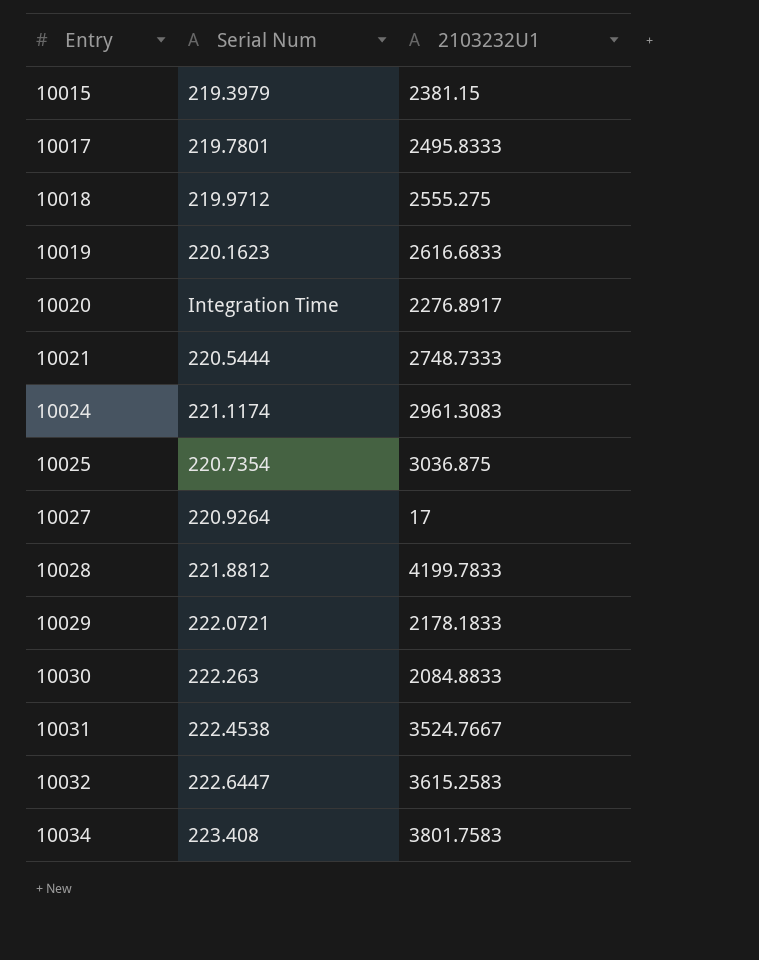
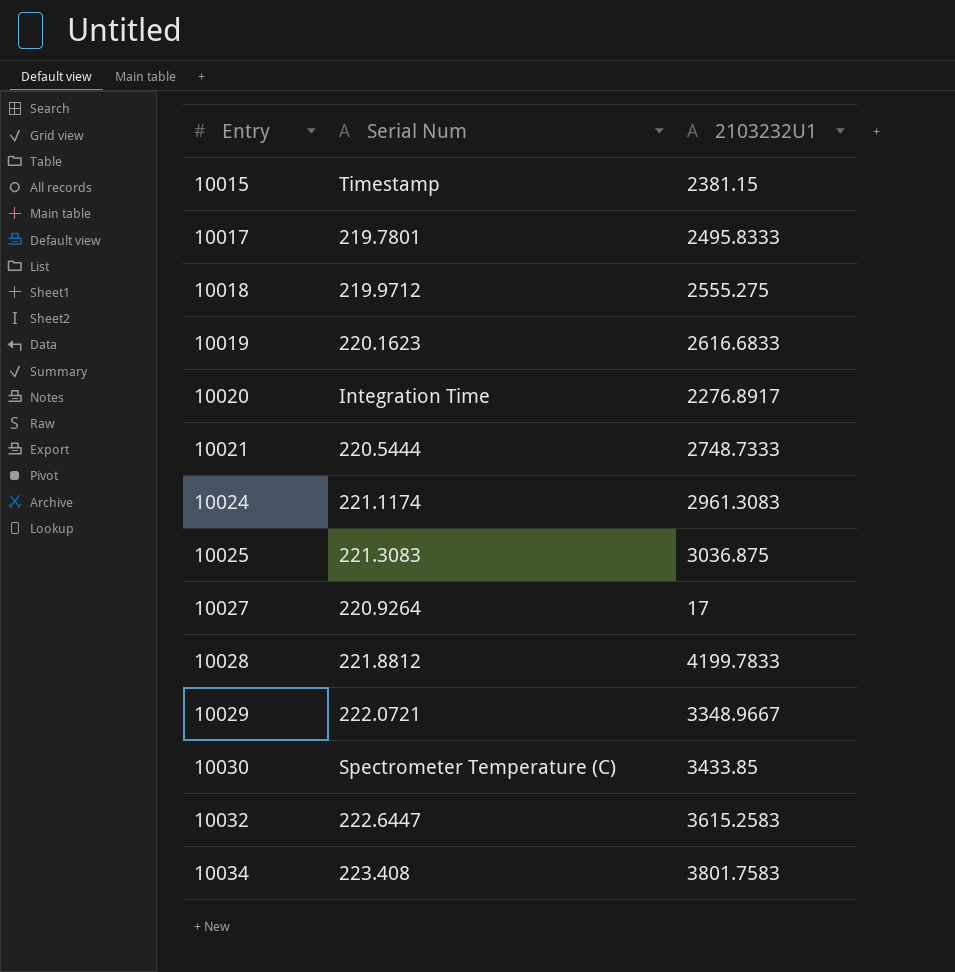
row 10031: 222.4538 | 3524.7667 -> none
10015 | Serial Num: 219.3979 -> Timestamp
10025 | Serial Num: 220.7354 -> 221.3083
10029 | 2103232U1: 2178.1833 -> 3348.9667
10030 | Serial Num: 222.263 -> Spectrometer Temperature (C)
10030 | 2103232U1: 2084.8833 -> 3433.85

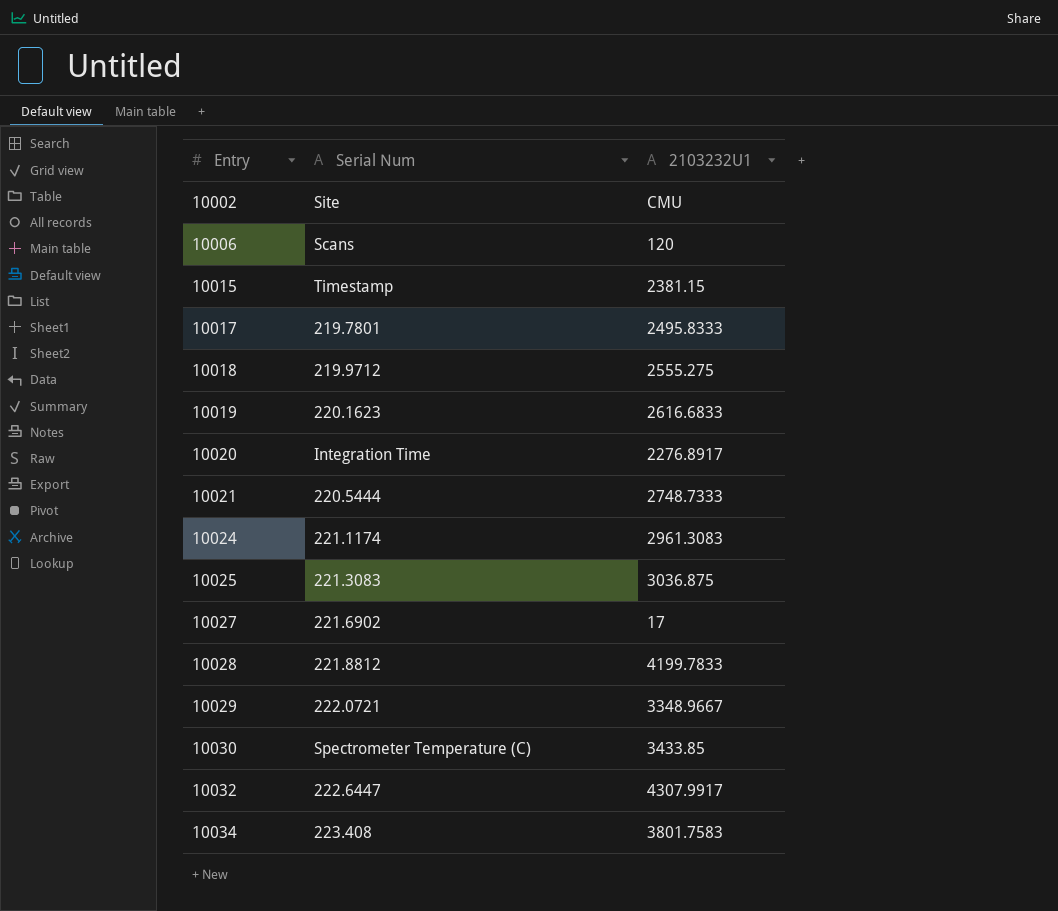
row 10002: none -> Site | CMU
row 10006: none -> Scans | 120
10027 | Serial Num: 220.9264 -> 221.6902
10032 | 2103232U1: 3615.2583 -> 4307.9917

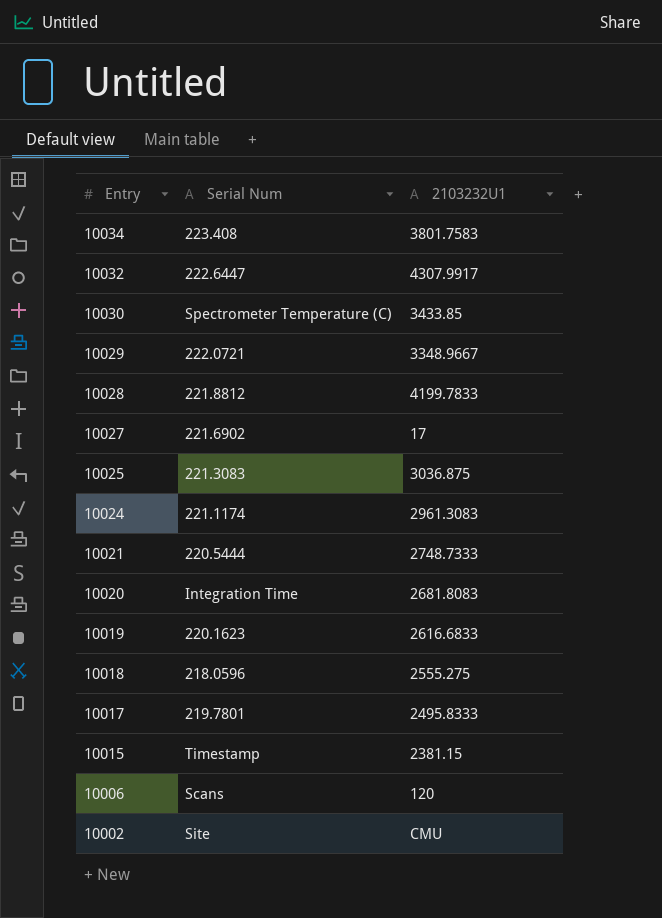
row order: Entry ascending -> Entry descending
10020 | 2103232U1: 2276.8917 -> 2681.8083
10018 | Serial Num: 219.9712 -> 218.0596

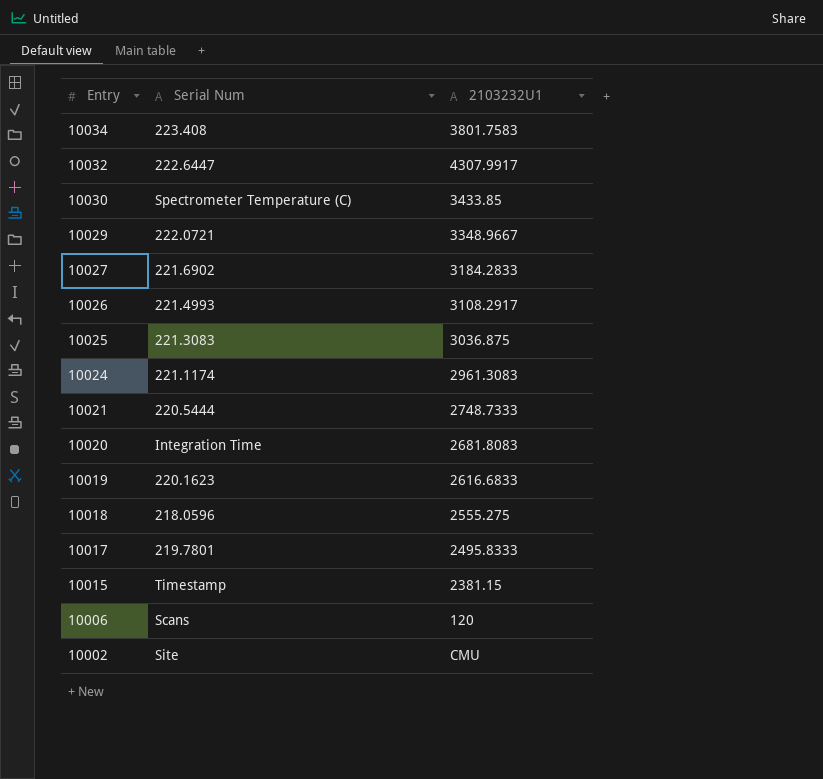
row 10028: 221.8812 | 4199.7833 -> none
10027 | 2103232U1: 17 -> 3184.2833
row 10026: none -> 221.4993 | 3108.2917

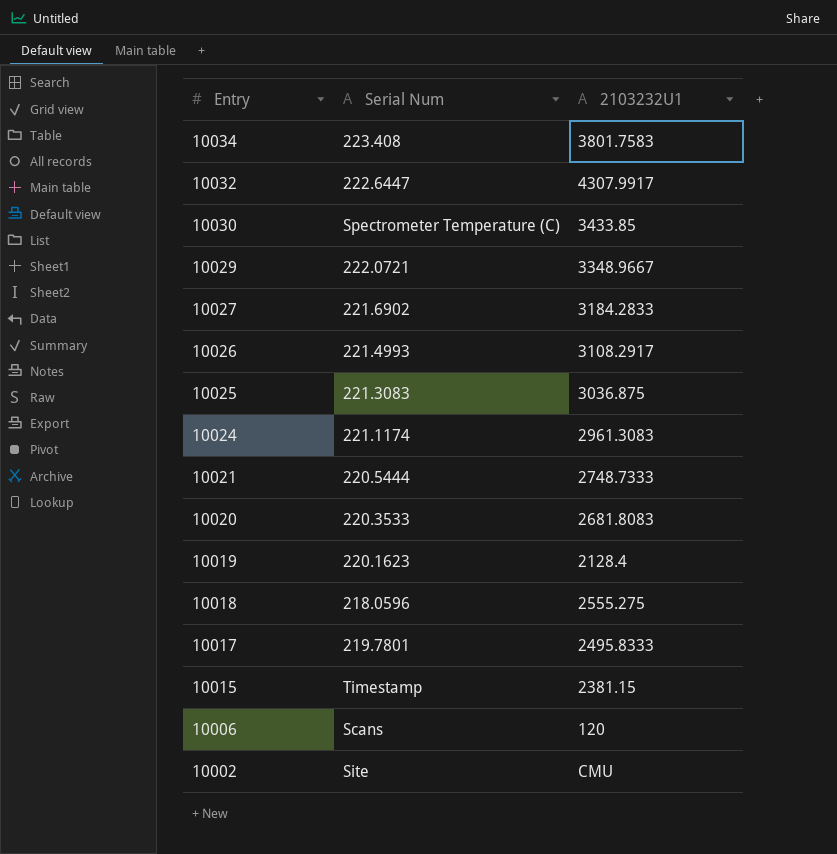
10020 | Serial Num: Integration Time -> 220.3533
10019 | 2103232U1: 2616.6833 -> 2128.4

